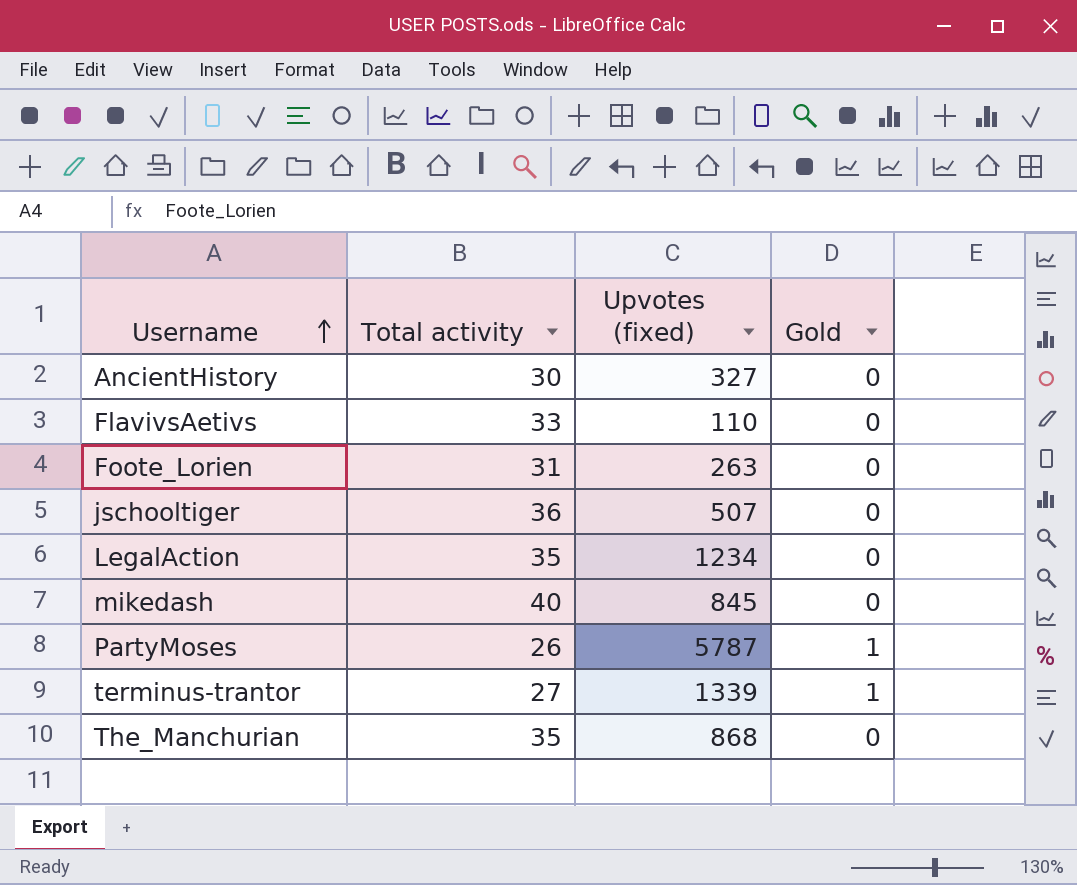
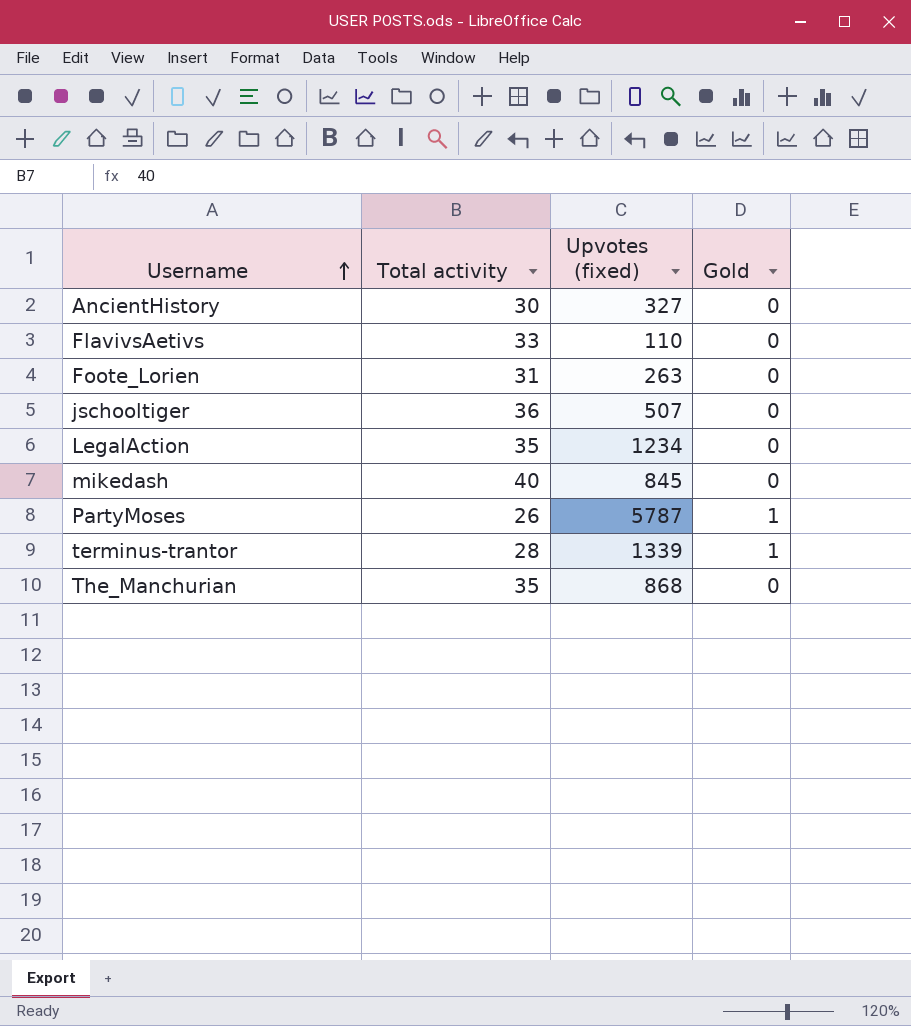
terminus-trantor | Total activity: 27 -> 28

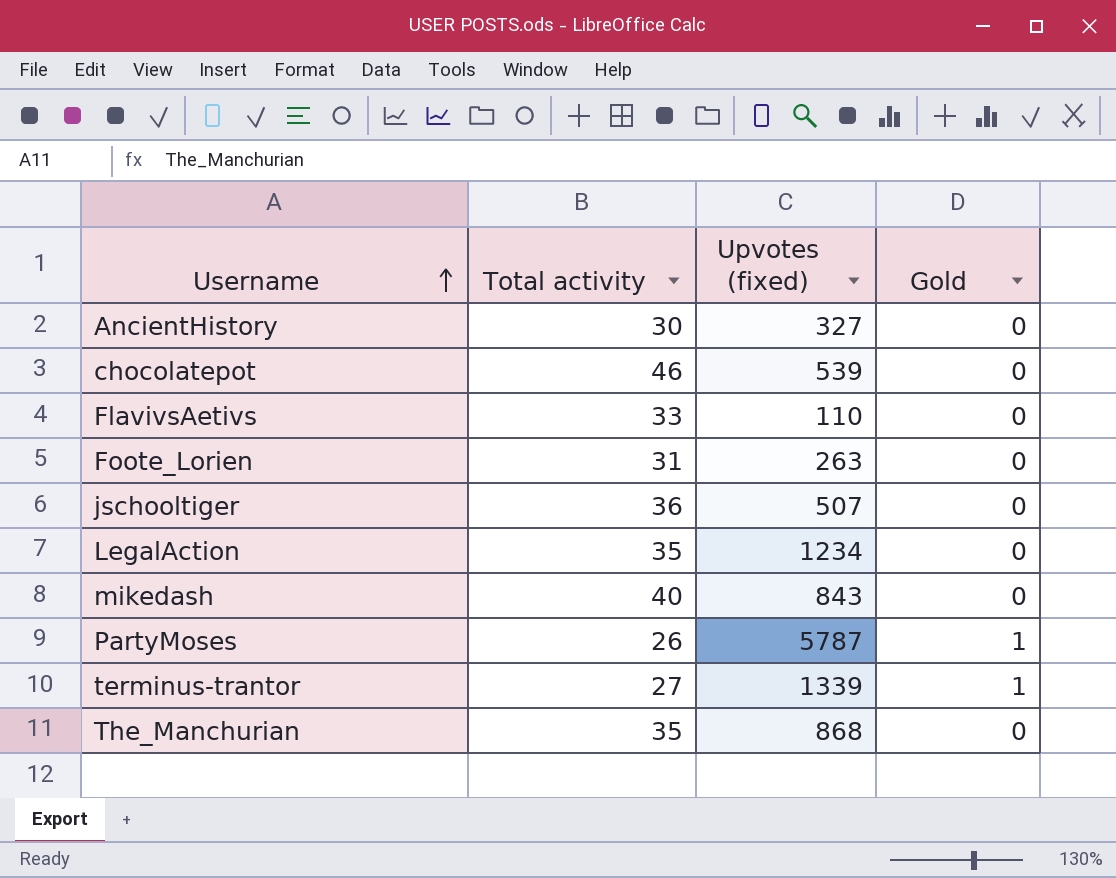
row chocolatepot: none -> 46 | 539 | 0
mikedash | Upvotes (fixed): 845 -> 843
terminus-trantor | Total activity: 28 -> 27

